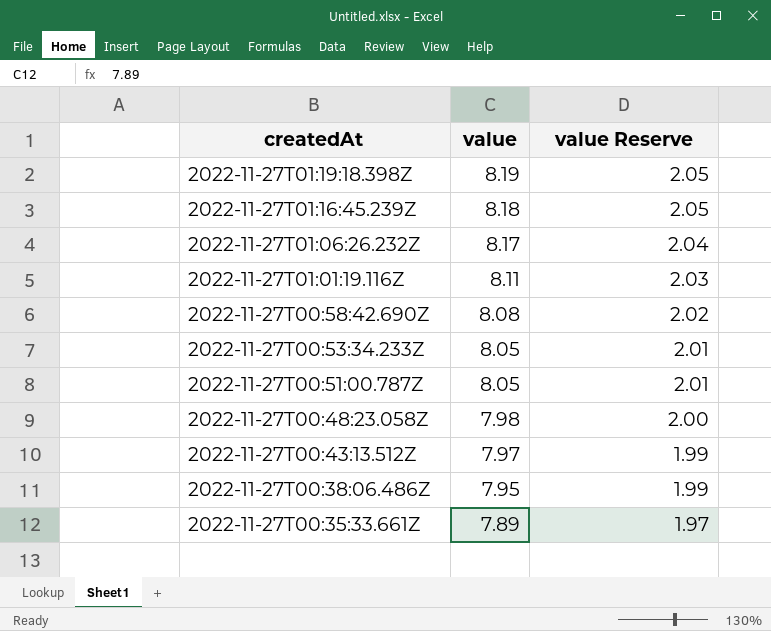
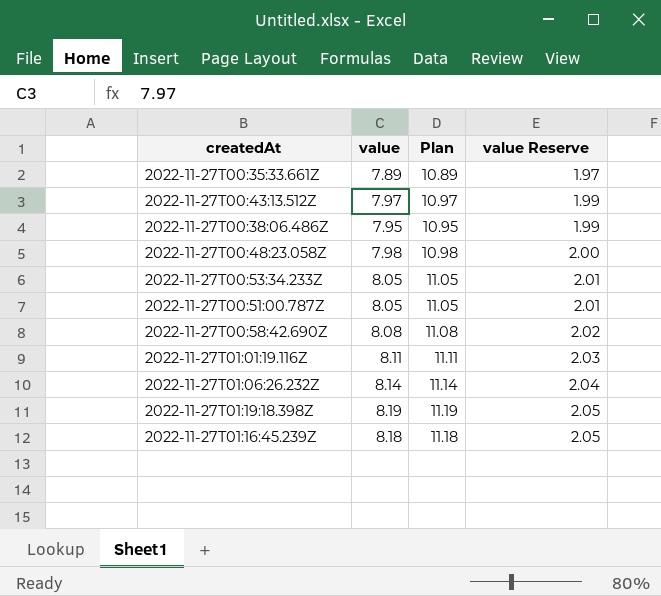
row order: createdAt descending -> value Reserve ascending
column Plan | formula: none -> [value] + 3
2022-11-27T01:06:26.232Z | value: 8.17 -> 8.14

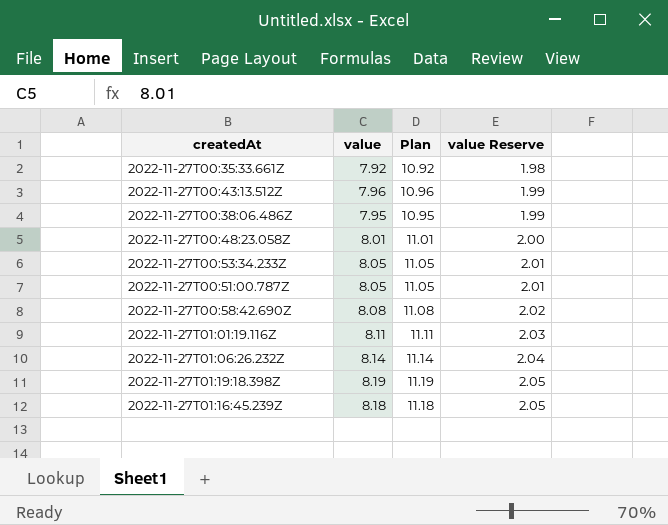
2022-11-27T00:35:33.661Z | value: 7.89 -> 7.92
2022-11-27T00:35:33.661Z | Plan: 10.89 -> 10.92
2022-11-27T00:35:33.661Z | value Reserve: 1.97 -> 1.98
2022-11-27T00:43:13.512Z | value: 7.97 -> 7.96
2022-11-27T00:43:13.512Z | Plan: 10.97 -> 10.96
2022-11-27T00:48:23.058Z | value: 7.98 -> 8.01
2022-11-27T00:48:23.058Z | Plan: 10.98 -> 11.01

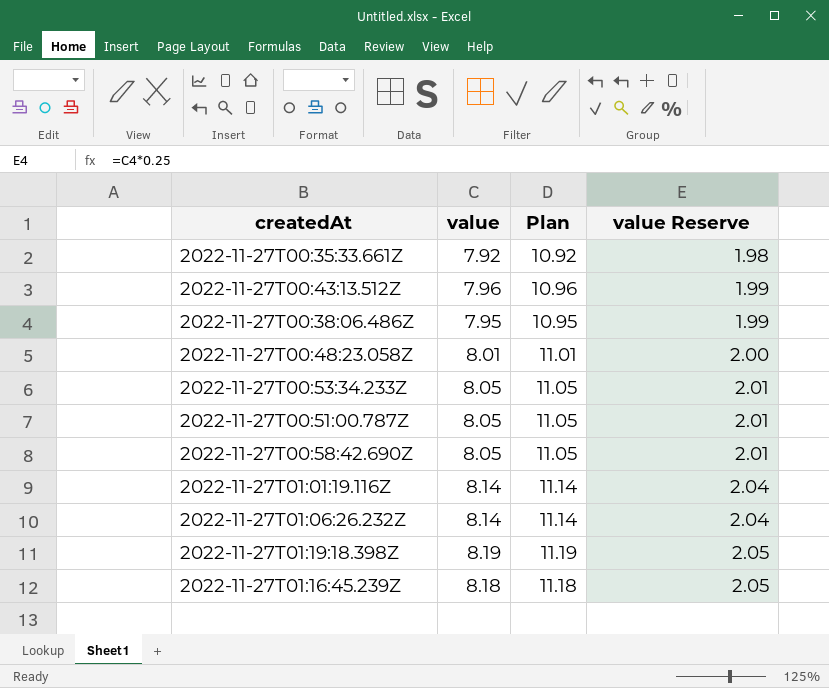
2022-11-27T00:58:42.690Z | value: 8.08 -> 8.05
2022-11-27T00:58:42.690Z | Plan: 11.08 -> 11.05
2022-11-27T00:58:42.690Z | value Reserve: 2.02 -> 2.01
2022-11-27T01:01:19.116Z | value: 8.11 -> 8.14
2022-11-27T01:01:19.116Z | Plan: 11.11 -> 11.14
2022-11-27T01:01:19.116Z | value Reserve: 2.03 -> 2.04

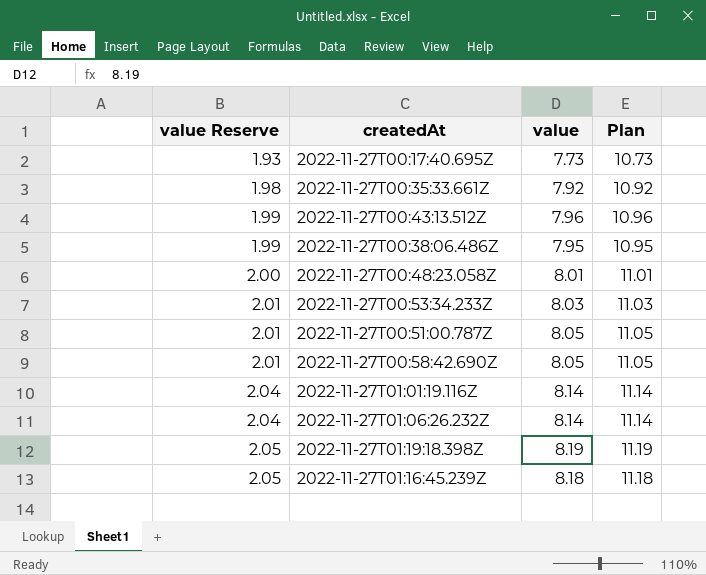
column value Reserve | position: 4 -> 1
row 2022-11-27T00:17:40.695Z: none -> 1.93 | 7.73 | 10.73
2022-11-27T00:53:34.233Z | value: 8.05 -> 8.03
2022-11-27T00:53:34.233Z | Plan: 11.05 -> 11.03

